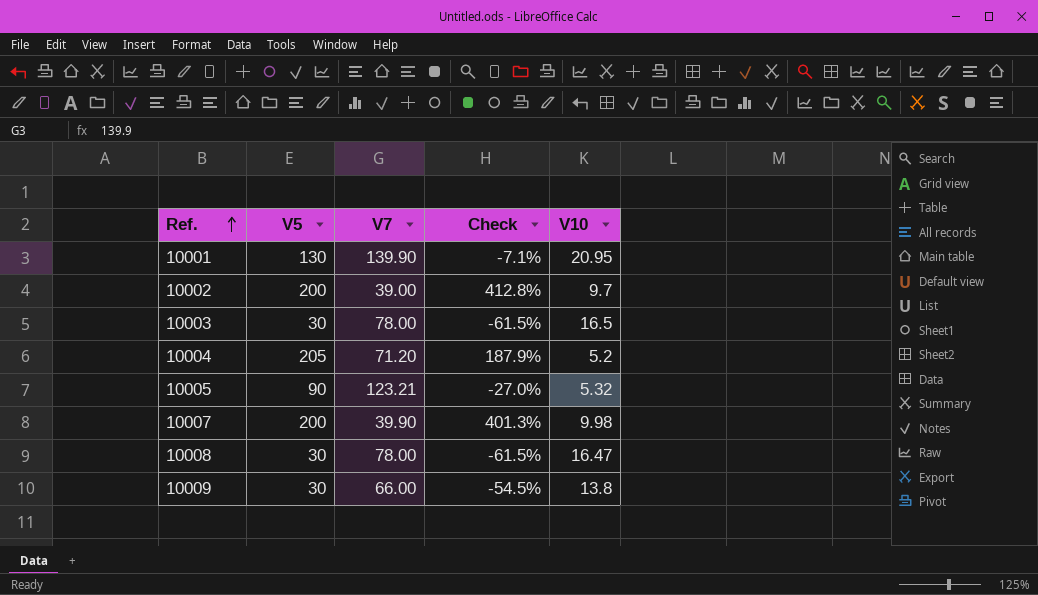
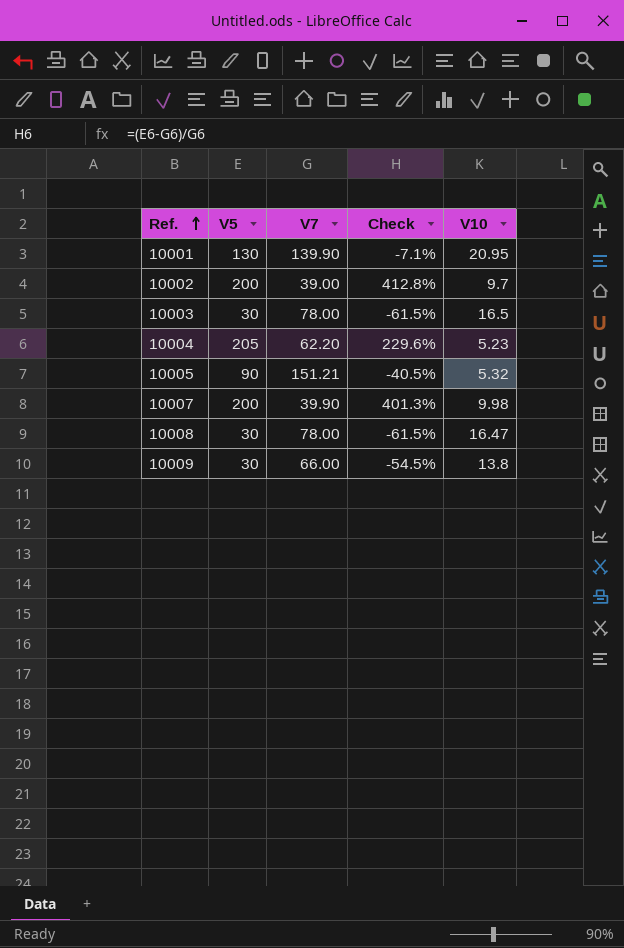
10004 | V7: 71.20 -> 62.20
10004 | Check: 187.9% -> 229.6%
10004 | V10: 5.2 -> 5.23
10005 | V7: 123.21 -> 151.21
10005 | Check: -27.0% -> -40.5%

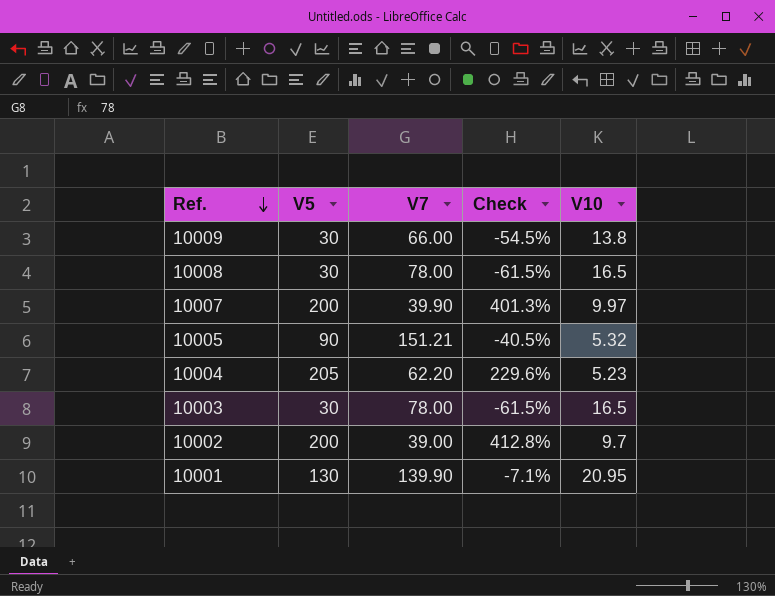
row order: Ref. ascending -> Ref. descending
10008 | V10: 16.47 -> 16.5
10007 | V10: 9.98 -> 9.97

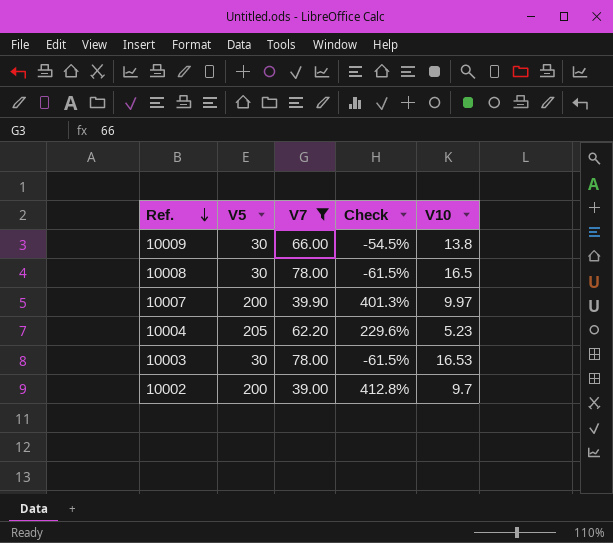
filter: none -> V7 <= 78.00
10003 | V10: 16.5 -> 16.53

